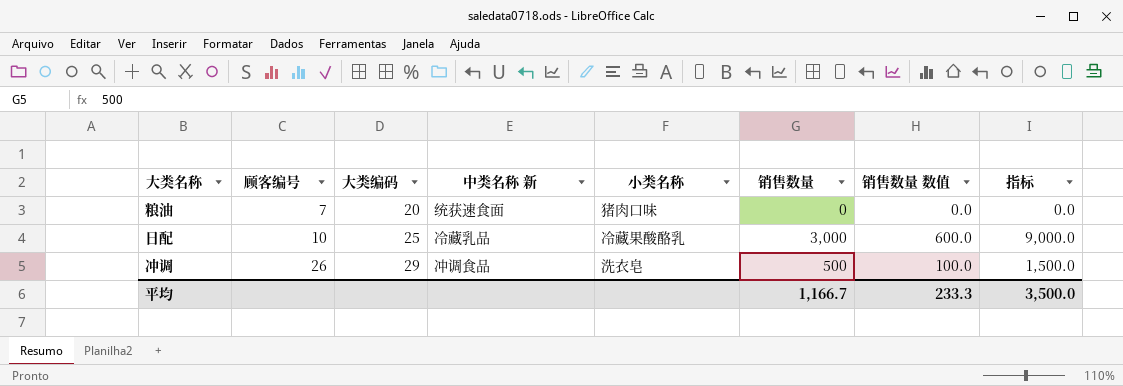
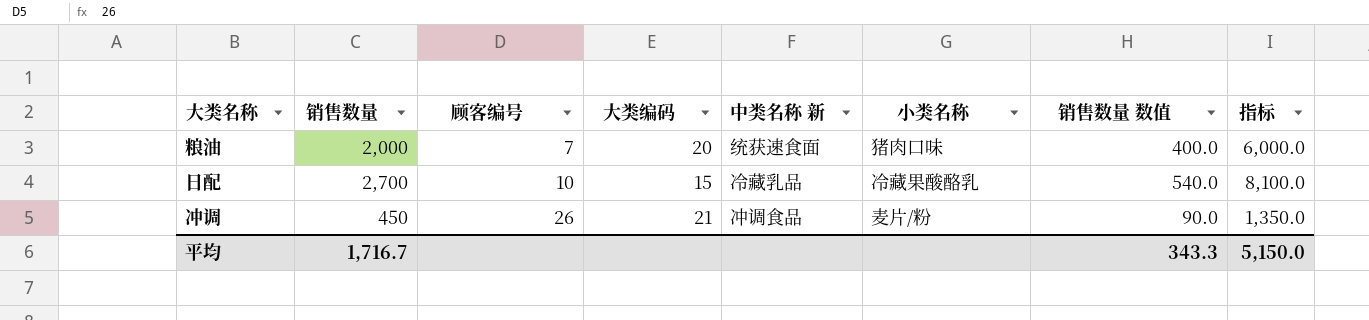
column 销售数量 | position: 6 -> 2
粮油 | 销售数量: 0 -> 2,000
粮油 | 销售数量 数值: 0.0 -> 400.0
粮油 | 指标: 0.0 -> 6,000.0
日配 | 销售数量: 3,000 -> 2,700
日配 | 大类编码: 25 -> 15
日配 | 销售数量 数值: 600.0 -> 540.0
日配 | 指标: 9,000.0 -> 8,100.0
冲调 | 销售数量: 500 -> 450
冲调 | 大类编码: 29 -> 21
冲调 | 小类名称: 洗衣皂 -> 麦片/粉
冲调 | 销售数量 数值: 100.0 -> 90.0
冲调 | 指标: 1,500.0 -> 1,350.0
平均 | 销售数量: 1,166.7 -> 1,716.7
平均 | 销售数量 数值: 233.3 -> 343.3
平均 | 指标: 3,500.0 -> 5,150.0

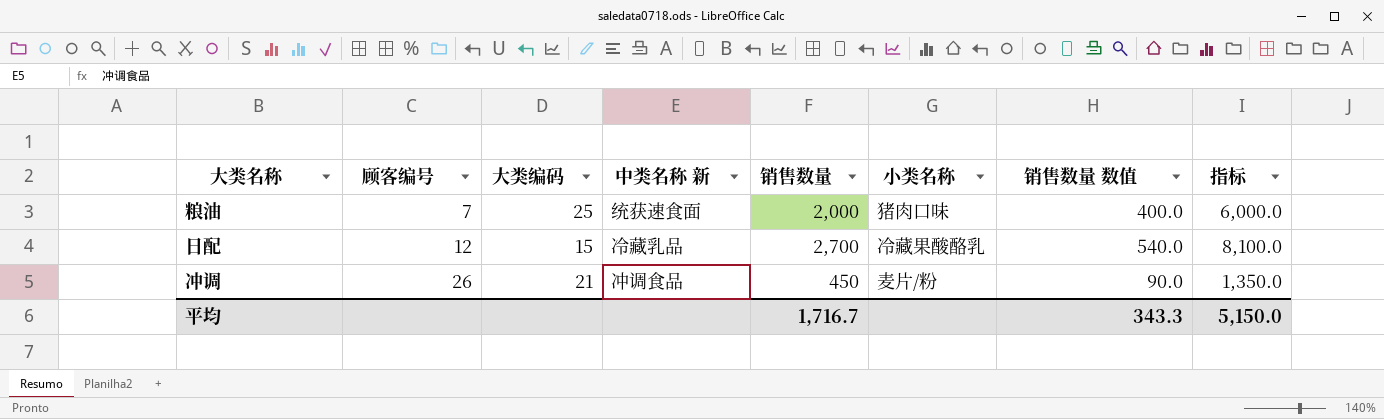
column 销售数量 | position: 2 -> 5
粮油 | 大类编码: 20 -> 25
日配 | 顾客编号: 10 -> 12

